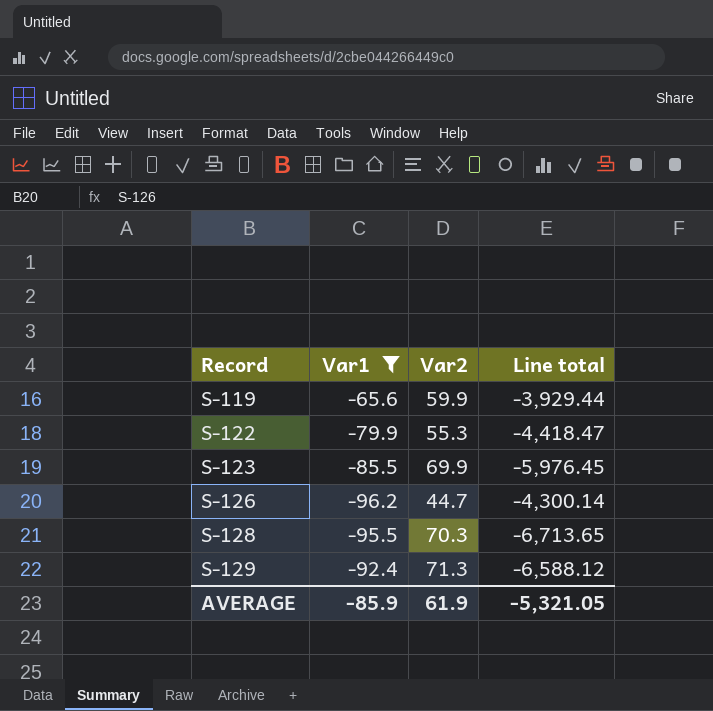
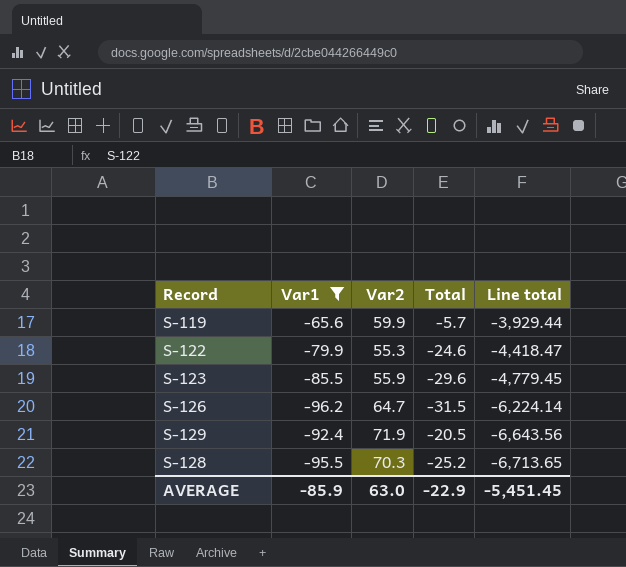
row order: Record ascending -> Line total descending
column Total | formula: none -> [Var1] + [Var2]
S-123 | Var2: 69.9 -> 55.9
S-123 | Line total: -5,976.45 -> -4,779.45
S-126 | Var2: 44.7 -> 64.7
S-126 | Line total: -4,300.14 -> -6,224.14
S-129 | Var2: 71.3 -> 71.9
S-129 | Line total: -6,588.12 -> -6,643.56
AVERAGE | Var2: 61.9 -> 63.0
AVERAGE | Line total: -5,321.05 -> -5,451.45

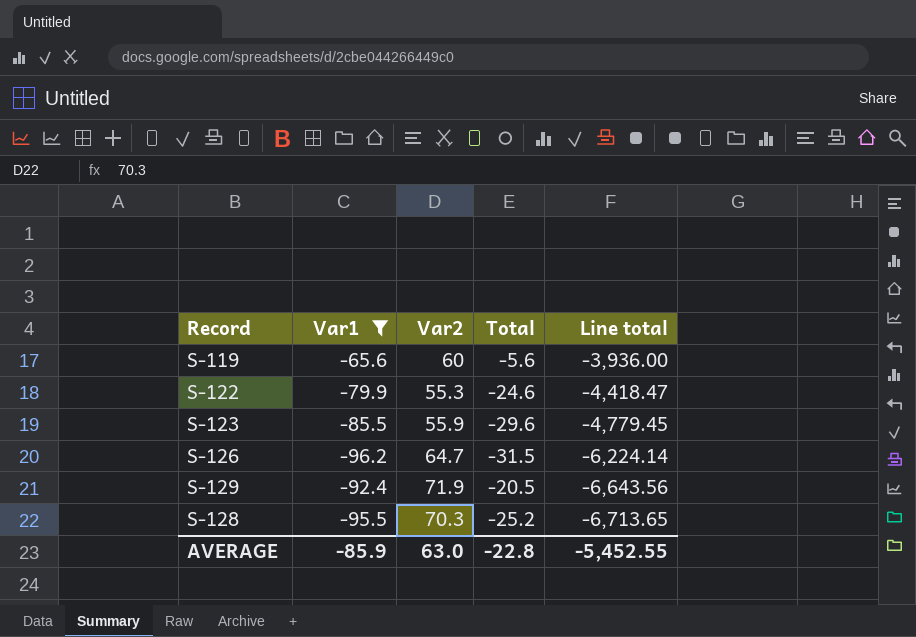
S-119 | Var2: 59.9 -> 60
S-119 | Total: -5.7 -> -5.6
S-119 | Line total: -3,929.44 -> -3,936.00
AVERAGE | Total: -22.9 -> -22.8
AVERAGE | Line total: -5,451.45 -> -5,452.55

